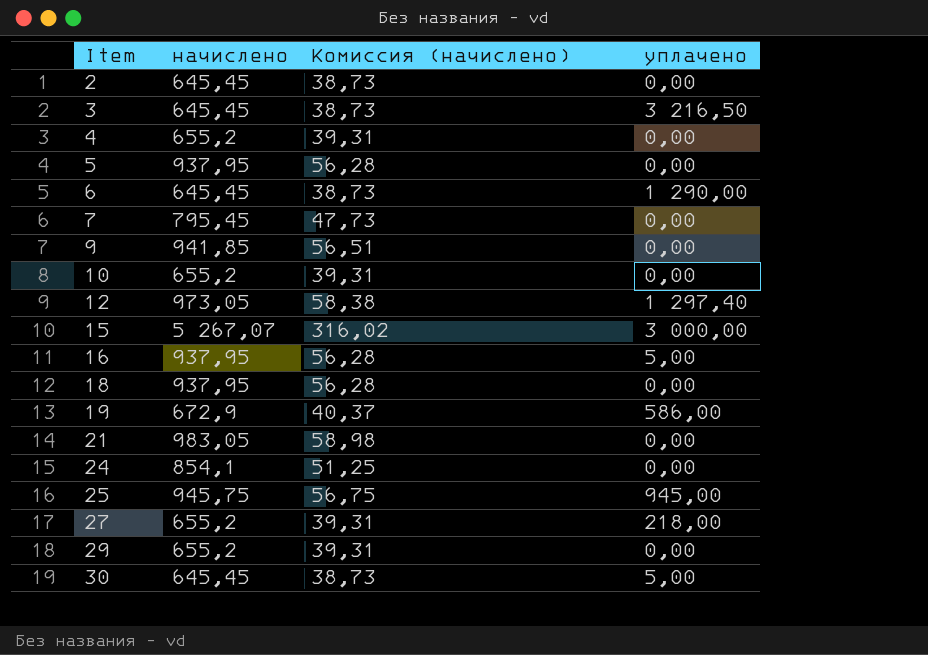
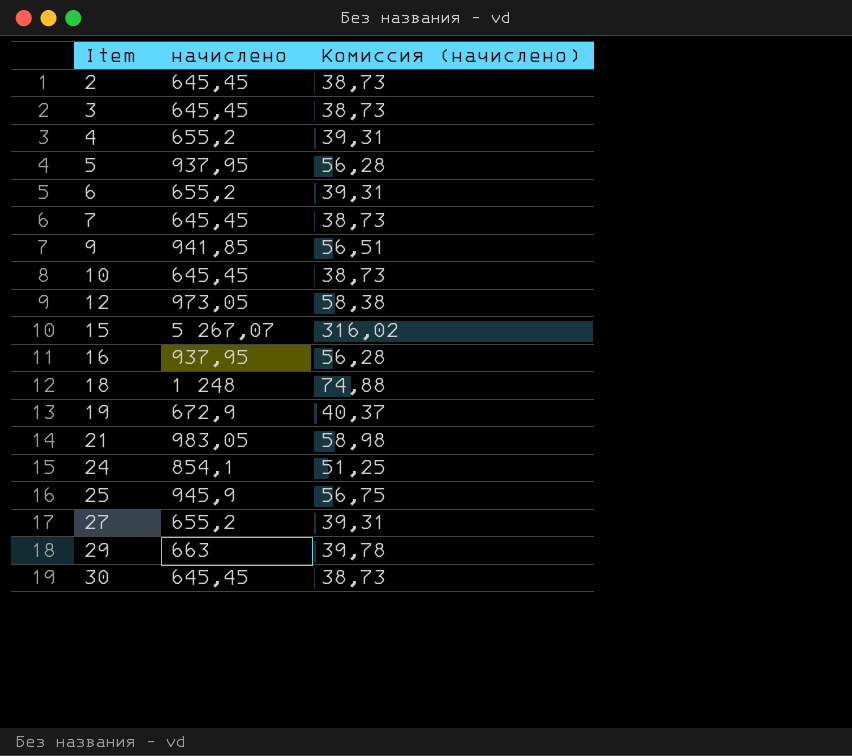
column уплачено | position: 4 -> none
6 | начислено: 645,45 -> 655,2
6 | Комиссия (начислено): 38,73 -> 39,31
7 | начислено: 795,45 -> 645,45
7 | Комиссия (начислено): 47,73 -> 38,73
10 | начислено: 655,2 -> 645,45
10 | Комиссия (начислено): 39,31 -> 38,73
18 | начислено: 937,95 -> 1 248
18 | Комиссия (начислено): 56,28 -> 74,88
25 | начислено: 945,75 -> 945,9
29 | начислено: 655,2 -> 663
29 | Комиссия (начислено): 39,31 -> 39,78

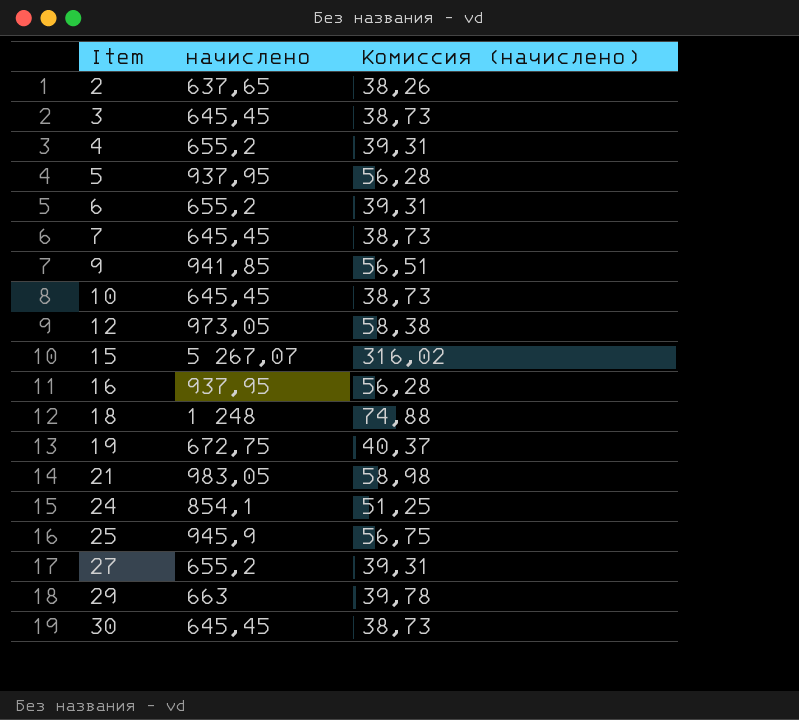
2 | начислено: 645,45 -> 637,65
2 | Комиссия (начислено): 38,73 -> 38,26
19 | начислено: 672,9 -> 672,75

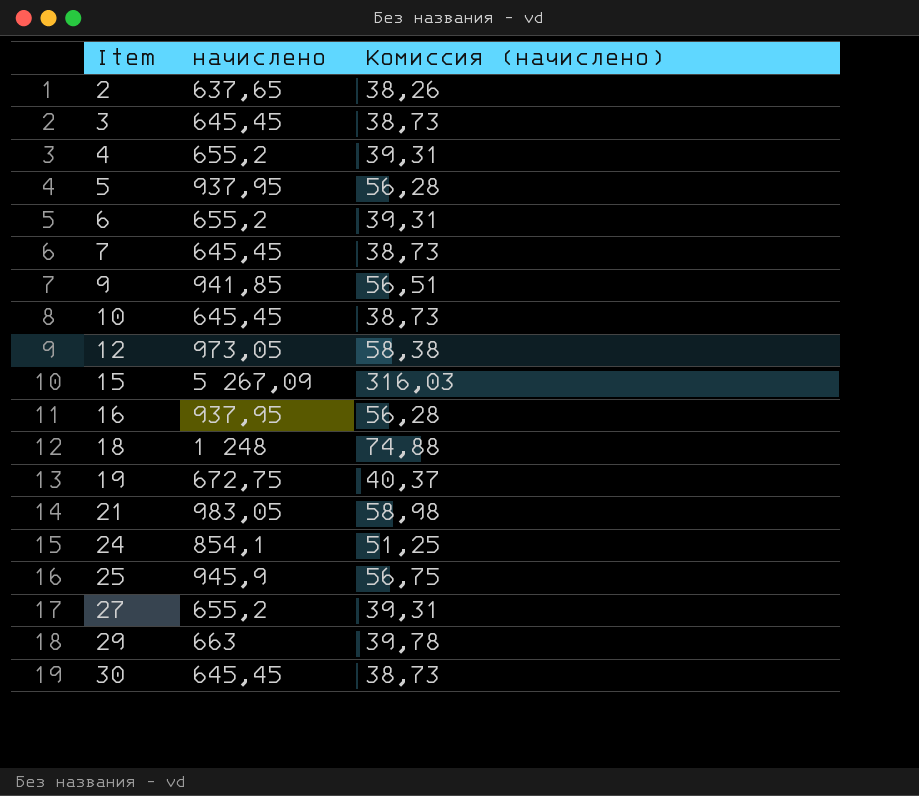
15 | начислено: 5 267,07 -> 5 267,09
15 | Комиссия (начислено): 316,02 -> 316,03

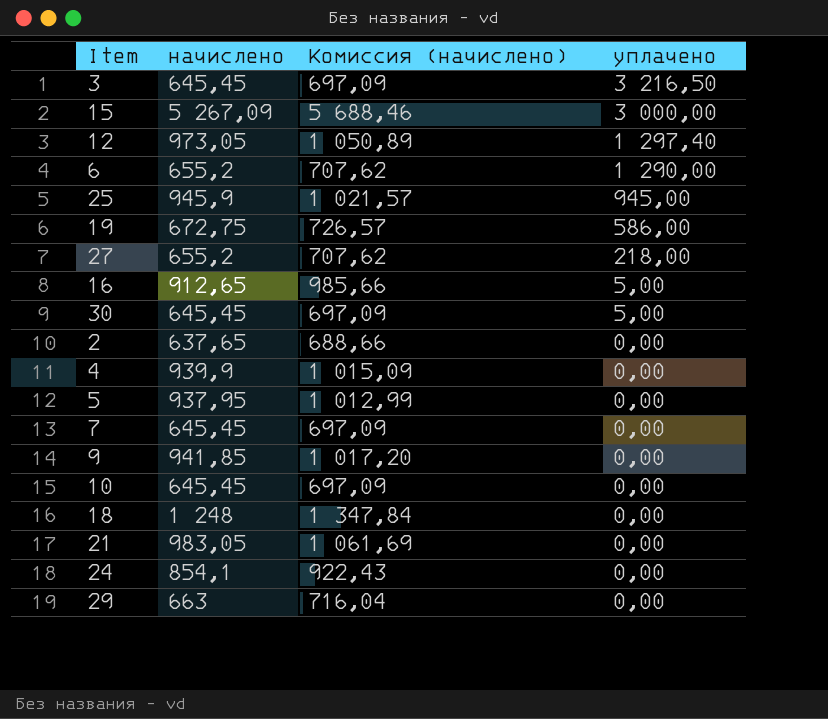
row order: Item ascending -> уплачено descending
column Комиссия (начислено) | formula: [начислено] * 0,06 -> [начислено] * 1,08
column уплачено | position: none -> 4
16 | начислено: 937,95 -> 912,65
4 | начислено: 655,2 -> 939,9

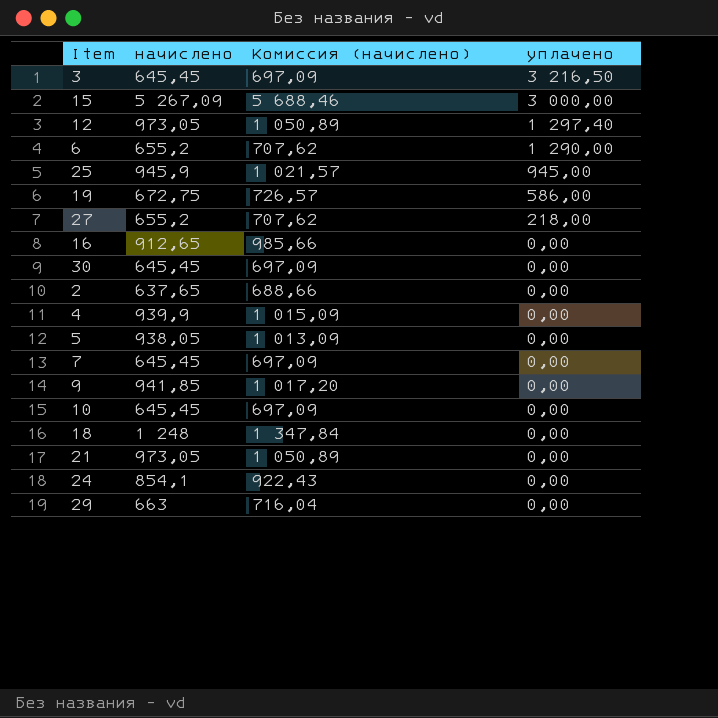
16 | уплачено: 5,00 -> 0,00
30 | уплачено: 5,00 -> 0,00
5 | начислено: 937,95 -> 938,05
5 | Комиссия (начислено): 1 012,99 -> 1 013,09
21 | начислено: 983,05 -> 973,05
21 | Комиссия (начислено): 1 061,69 -> 1 050,89

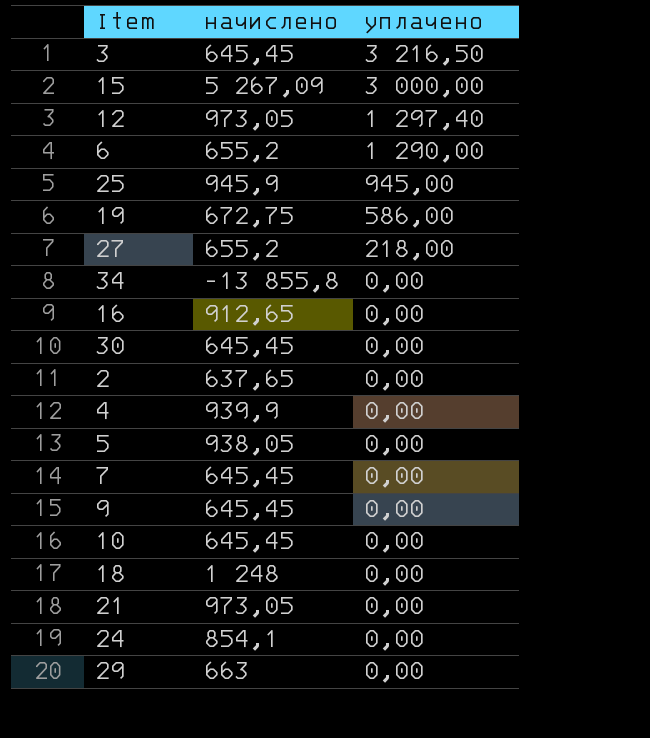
column Комиссия (начислено) | formula: [начислено] * 1,08 -> none
row 34: none -> -13 855,8 | 0,00
9 | начислено: 941,85 -> 645,45

